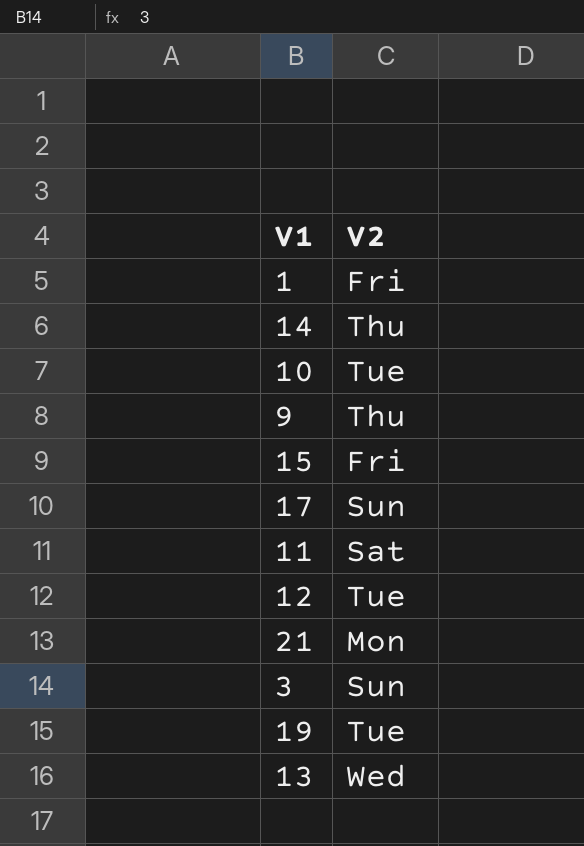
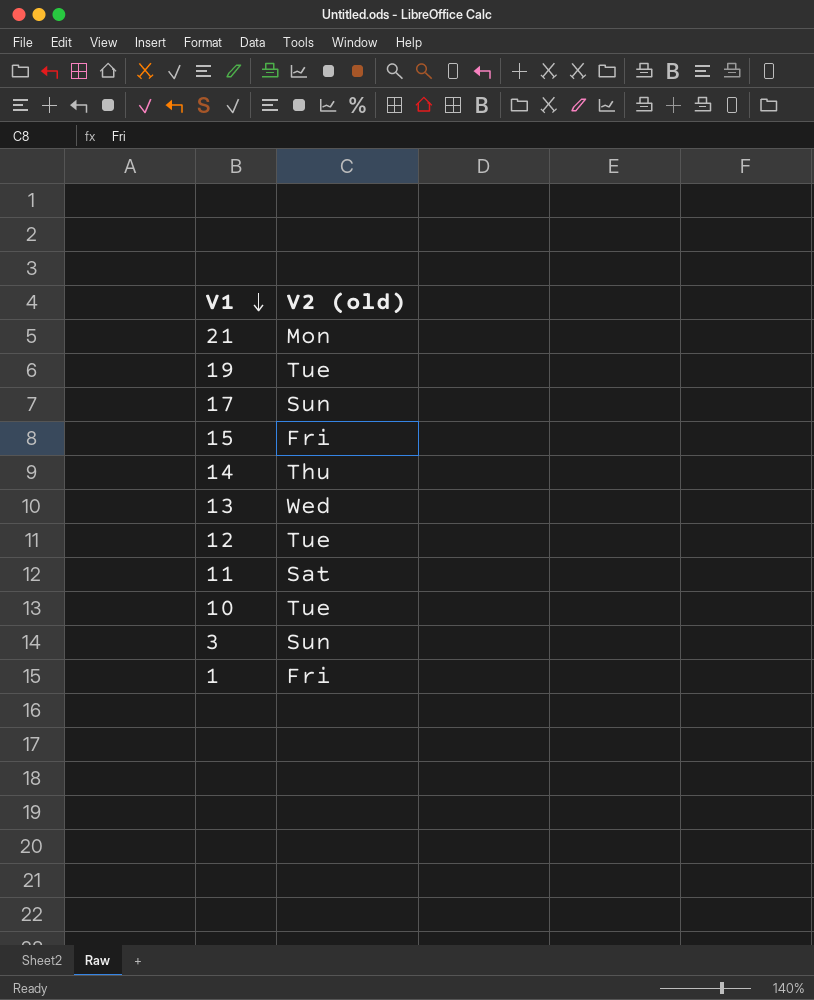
row order: none -> V1 descending
column name: V2 -> V2 (old)
row 9: Thu -> none

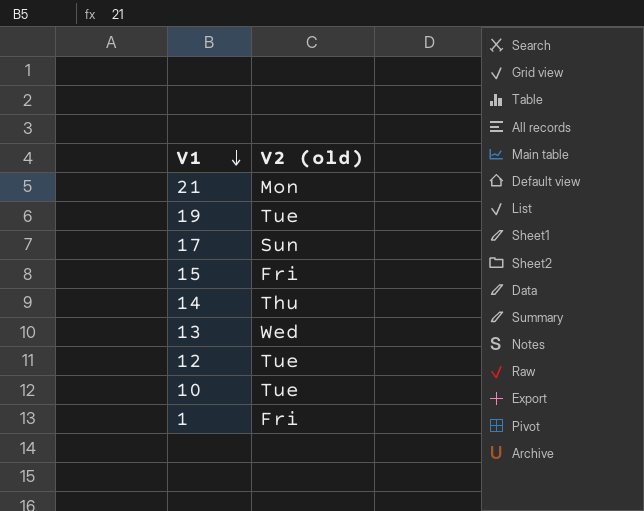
row 11: Sat -> none
row 3: Sun -> none

